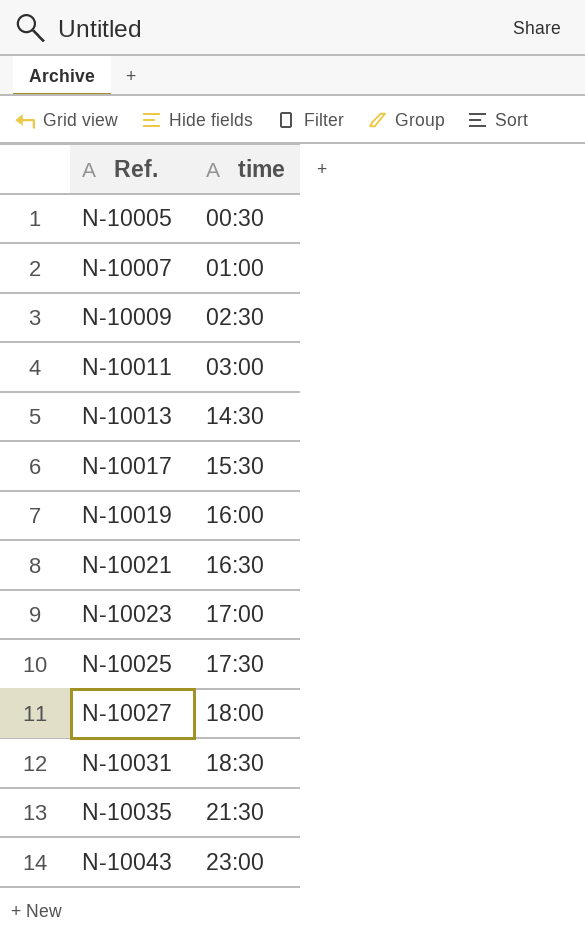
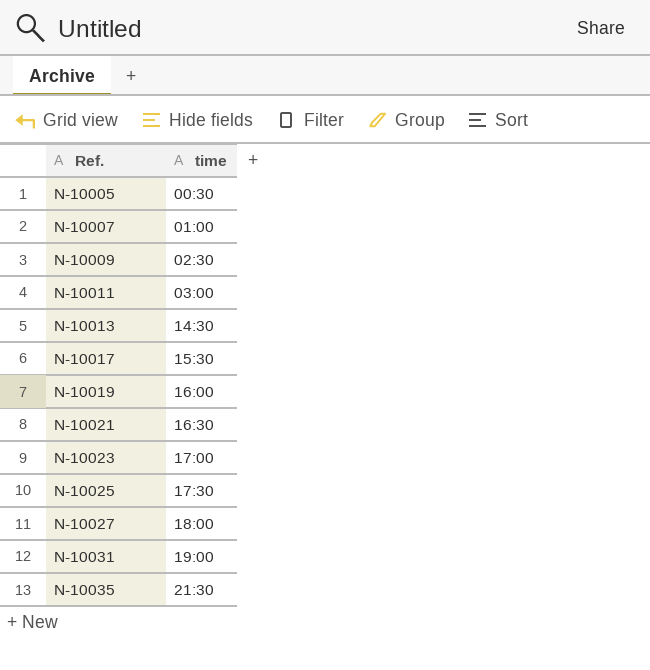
row N-10043: 23:00 -> none
N-10031 | time: 18:30 -> 19:00

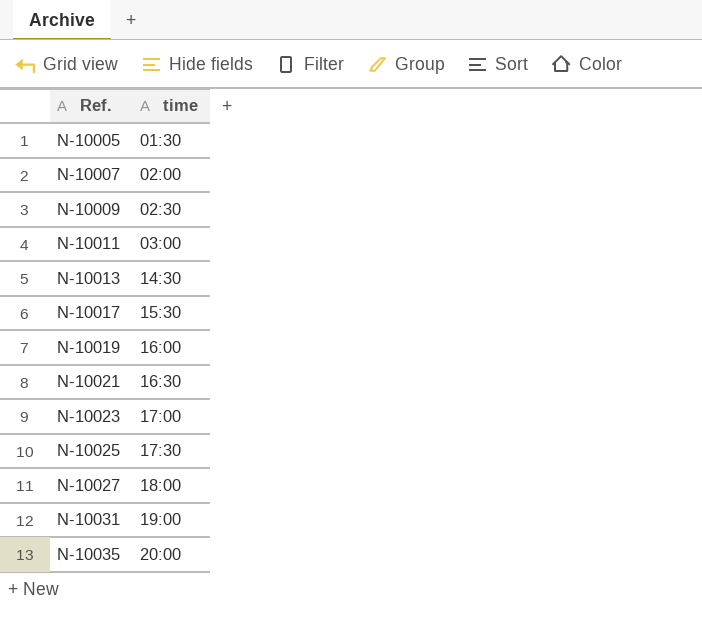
N-10005 | time: 00:30 -> 01:30
N-10007 | time: 01:00 -> 02:00
N-10035 | time: 21:30 -> 20:00

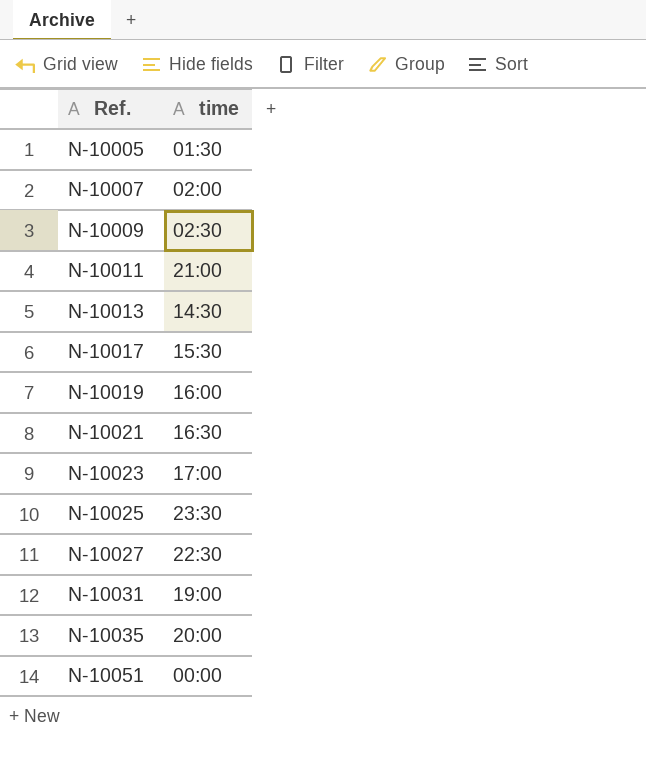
N-10011 | time: 03:00 -> 21:00
N-10025 | time: 17:30 -> 23:30
N-10027 | time: 18:00 -> 22:30
row N-10051: none -> 00:00

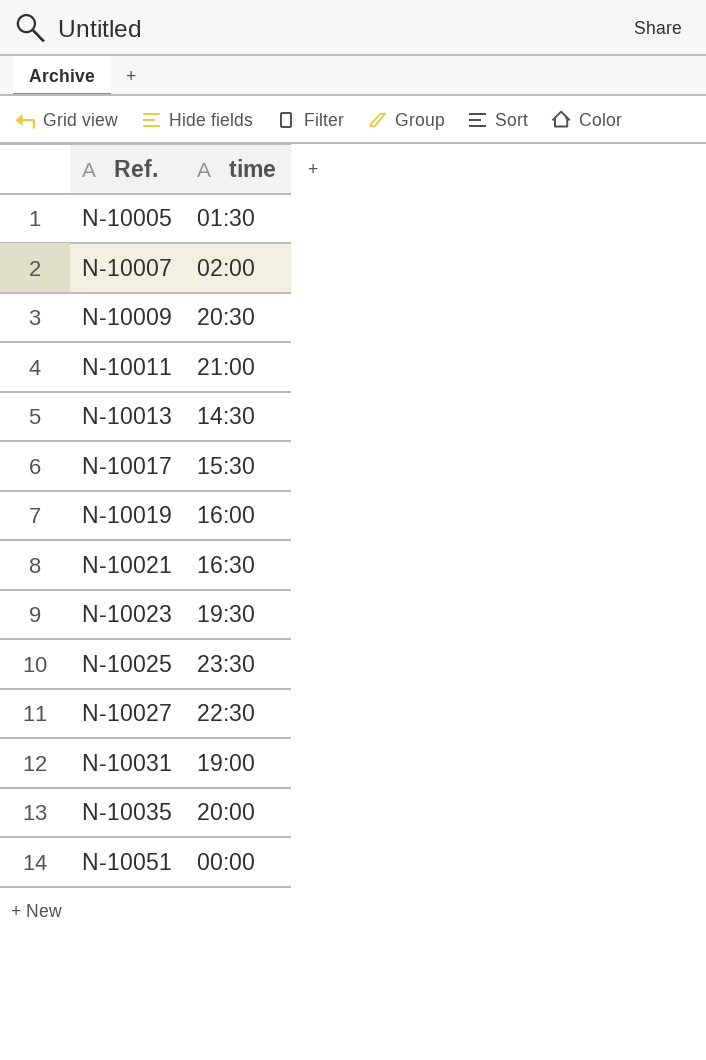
N-10009 | time: 02:30 -> 20:30
N-10023 | time: 17:00 -> 19:30

